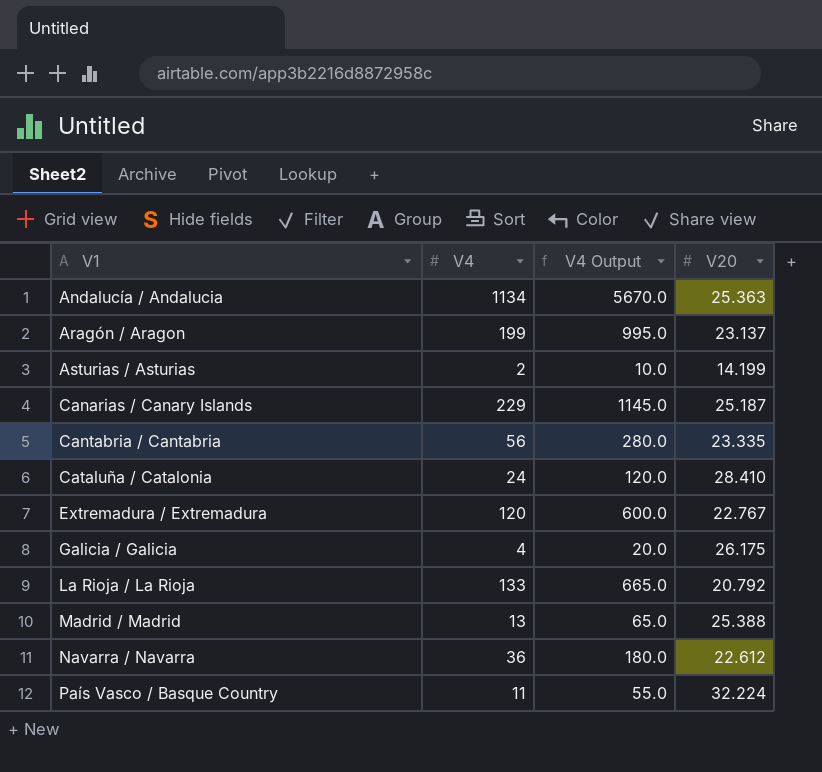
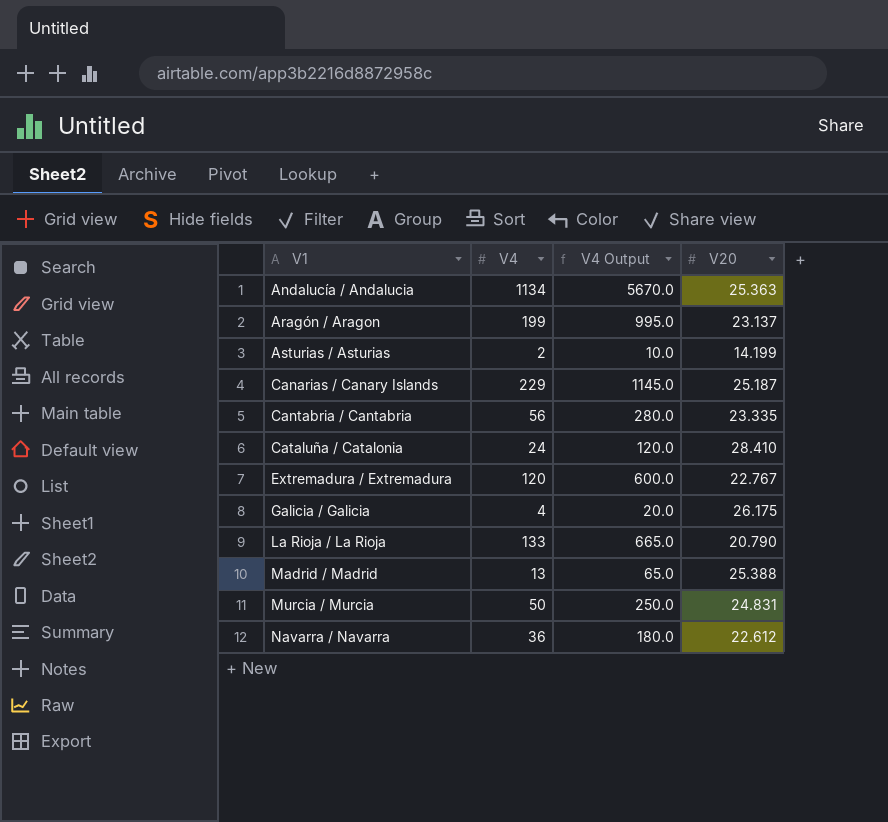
row País Vasco / Basque Country: 11 | 55.0 | 32.224 -> none
La Rioja / La Rioja | V20: 20.792 -> 20.790
row Murcia / Murcia: none -> 50 | 250.0 | 24.831

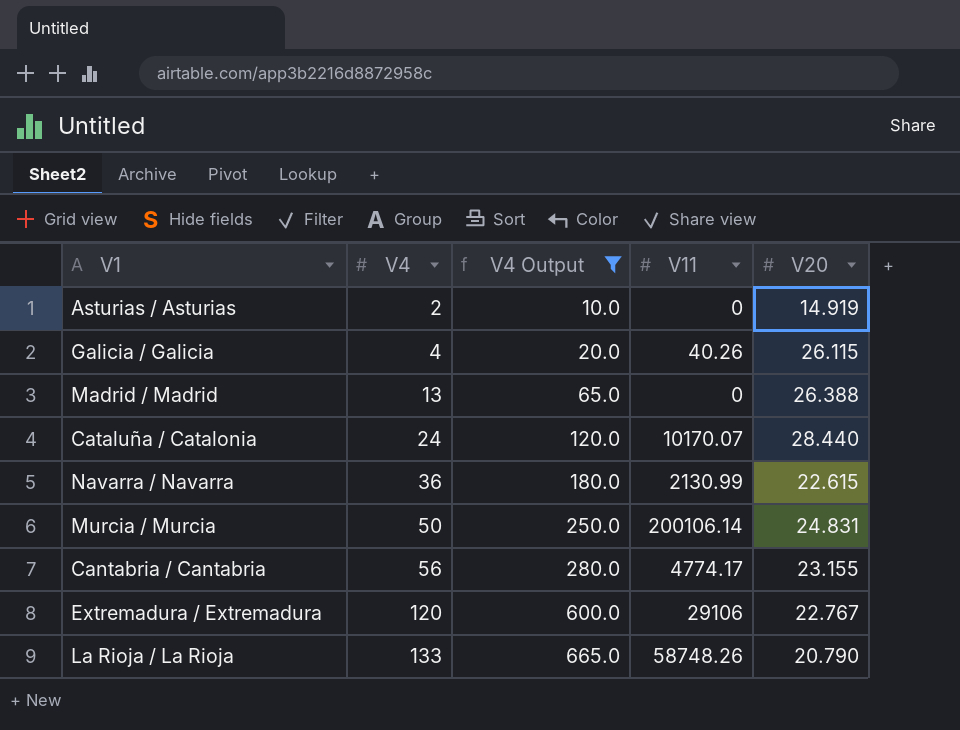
filter: none -> V4 Output <= 665.0
row order: V1 ascending -> V4 ascending
column V11 | position: none -> 4
Asturias / Asturias | V20: 14.199 -> 14.919
Galicia / Galicia | V20: 26.175 -> 26.115
Madrid / Madrid | V20: 25.388 -> 26.388
Cataluña / Catalonia | V20: 28.410 -> 28.440
Navarra / Navarra | V20: 22.612 -> 22.615
Cantabria / Cantabria | V20: 23.335 -> 23.155

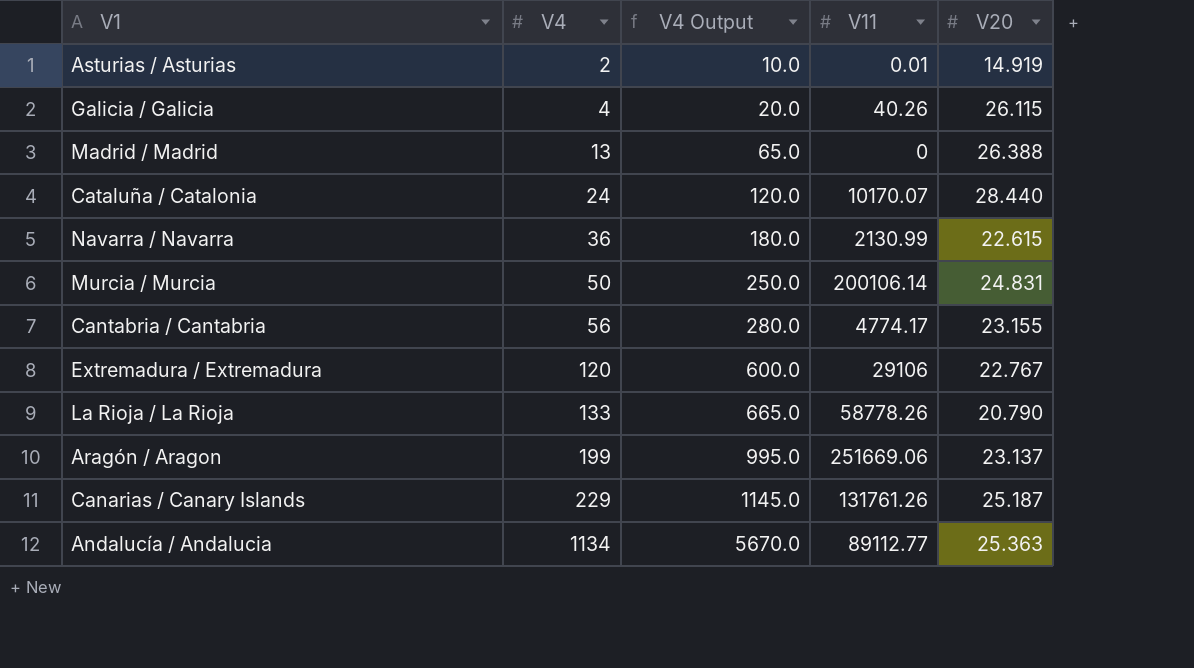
filter: V4 Output <= 665.0 -> none
Asturias / Asturias | V11: 0 -> 0.01
La Rioja / La Rioja | V11: 58748.26 -> 58778.26

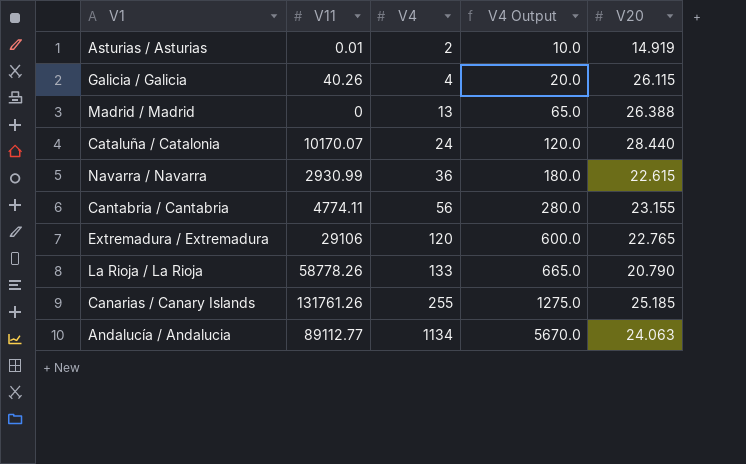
column V11 | position: 4 -> 2
row Murcia / Murcia: 50 | 250.0 | 200106.14 | 24.831 -> none
row Aragón / Aragon: 199 | 995.0 | 251669.06 | 23.137 -> none
Navarra / Navarra | V11: 2130.99 -> 2930.99
Cantabria / Cantabria | V11: 4774.17 -> 4774.11
Extremadura / Extremadura | V20: 22.767 -> 22.765
Canarias / Canary Islands | V4: 229 -> 255
Canarias / Canary Islands | V4 Output: 1145.0 -> 1275.0
Canarias / Canary Islands | V20: 25.187 -> 25.185
Andalucía / Andalucia | V20: 25.363 -> 24.063

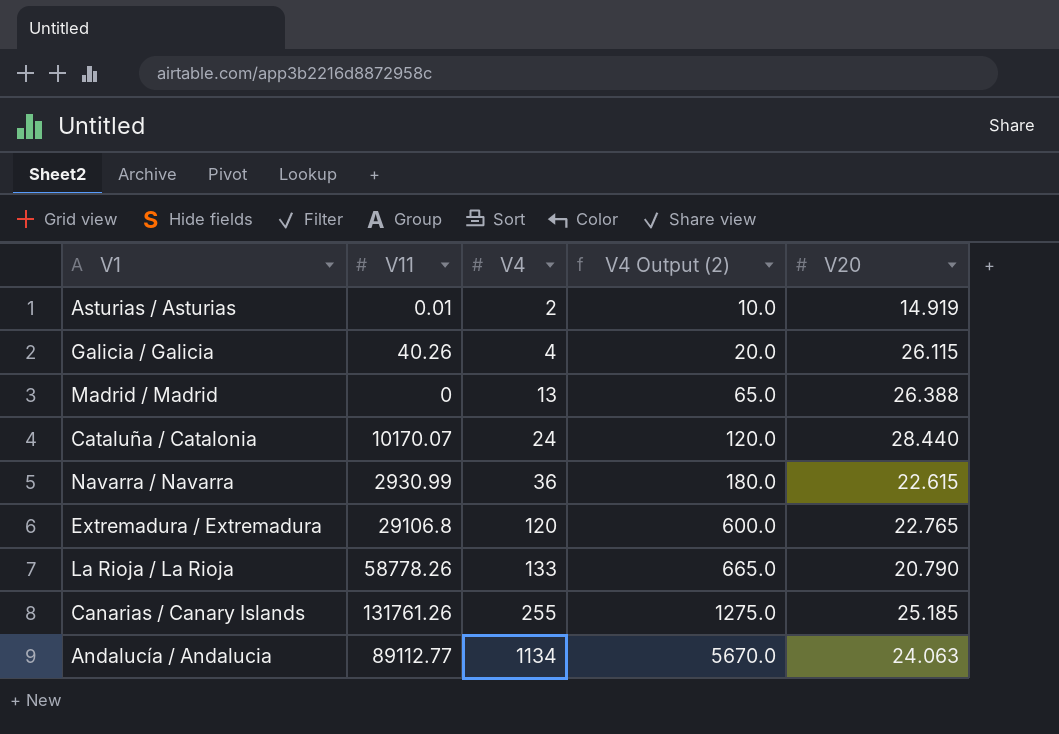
column name: V4 Output -> V4 Output (2)
row Cantabria / Cantabria: 4774.11 | 56 | 280.0 | 23.155 -> none
Extremadura / Extremadura | V11: 29106 -> 29106.8

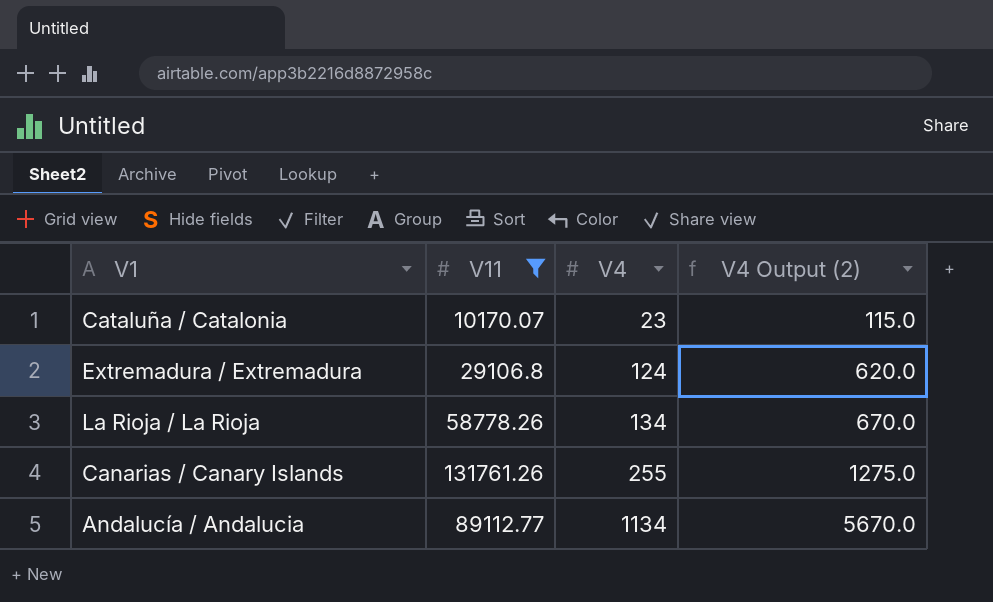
filter: none -> V11 >= 10170.07
column V20 | position: 5 -> none
Cataluña / Catalonia | V4: 24 -> 23
Cataluña / Catalonia | V4 Output (2): 120.0 -> 115.0
Extremadura / Extremadura | V4: 120 -> 124
Extremadura / Extremadura | V4 Output (2): 600.0 -> 620.0
La Rioja / La Rioja | V4: 133 -> 134
La Rioja / La Rioja | V4 Output (2): 665.0 -> 670.0

